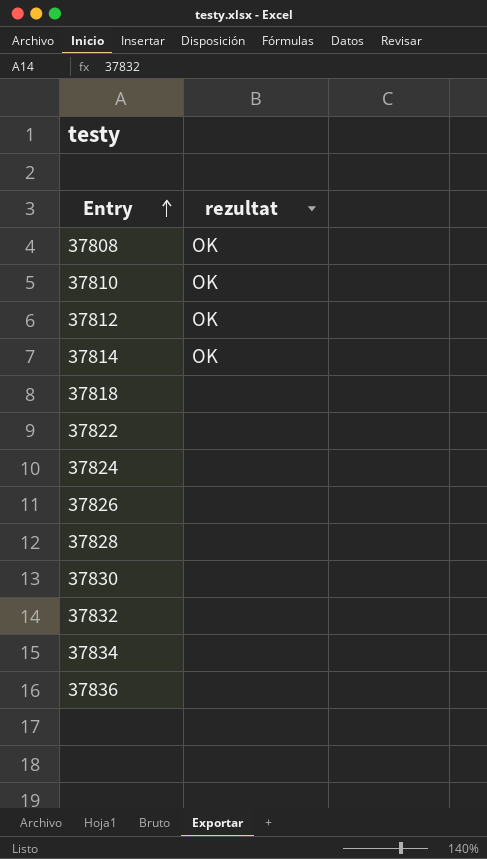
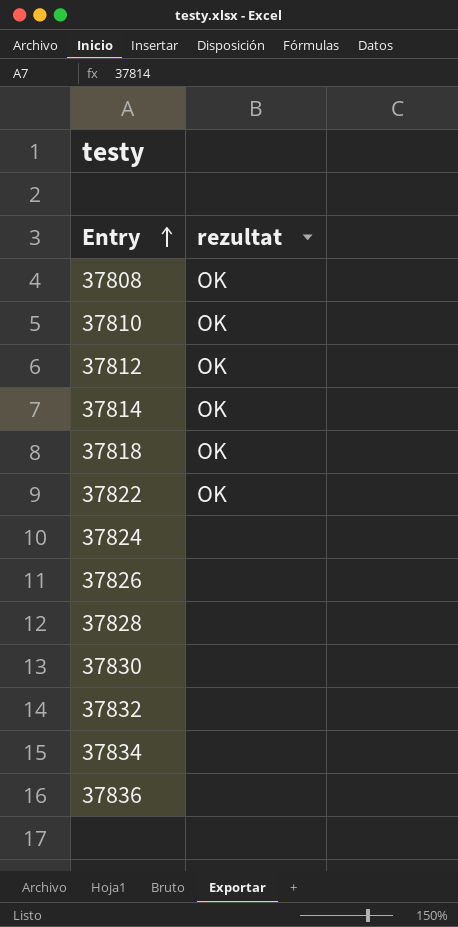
37818 | rezultat: none -> OK
37822 | rezultat: none -> OK

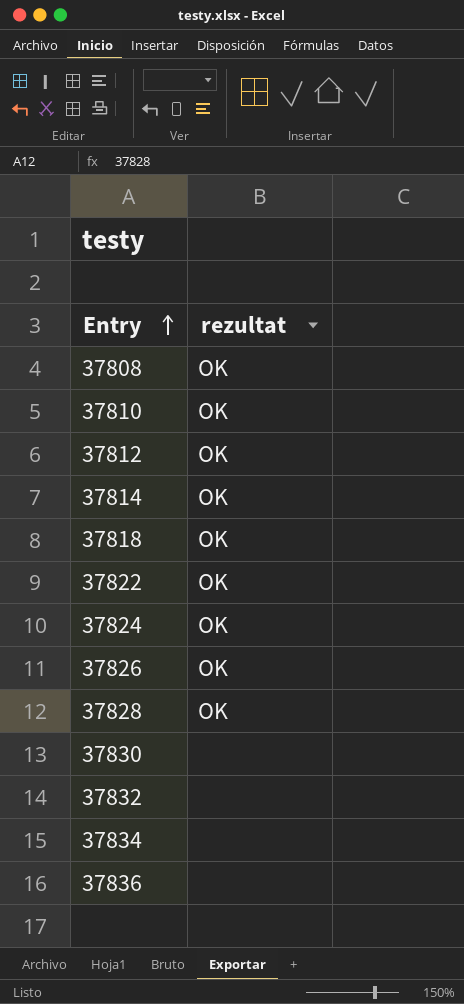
37824 | rezultat: none -> OK
37826 | rezultat: none -> OK
37828 | rezultat: none -> OK

